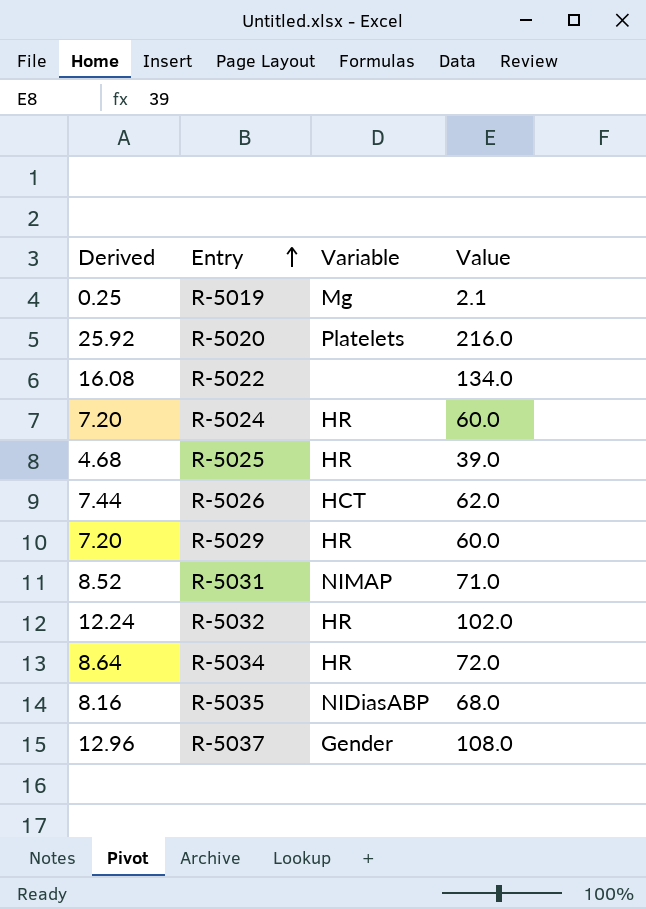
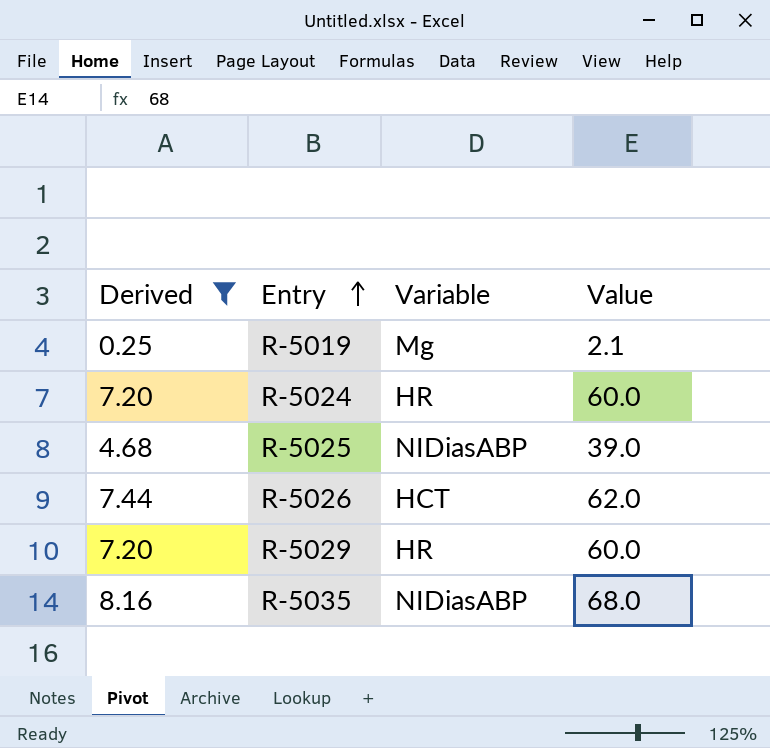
filter: none -> Derived <= 8.16
R-5025 | Variable: HR -> NIDiasABP

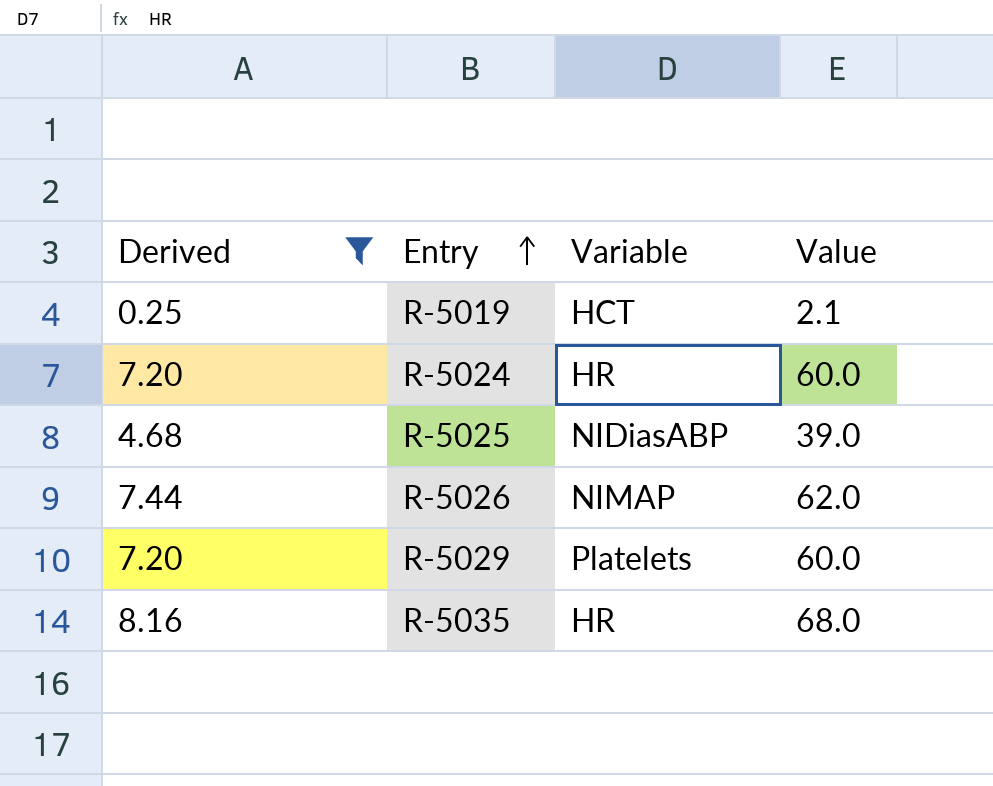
R-5019 | Variable: Mg -> HCT
R-5026 | Variable: HCT -> NIMAP
R-5029 | Variable: HR -> Platelets
R-5035 | Variable: NIDiasABP -> HR

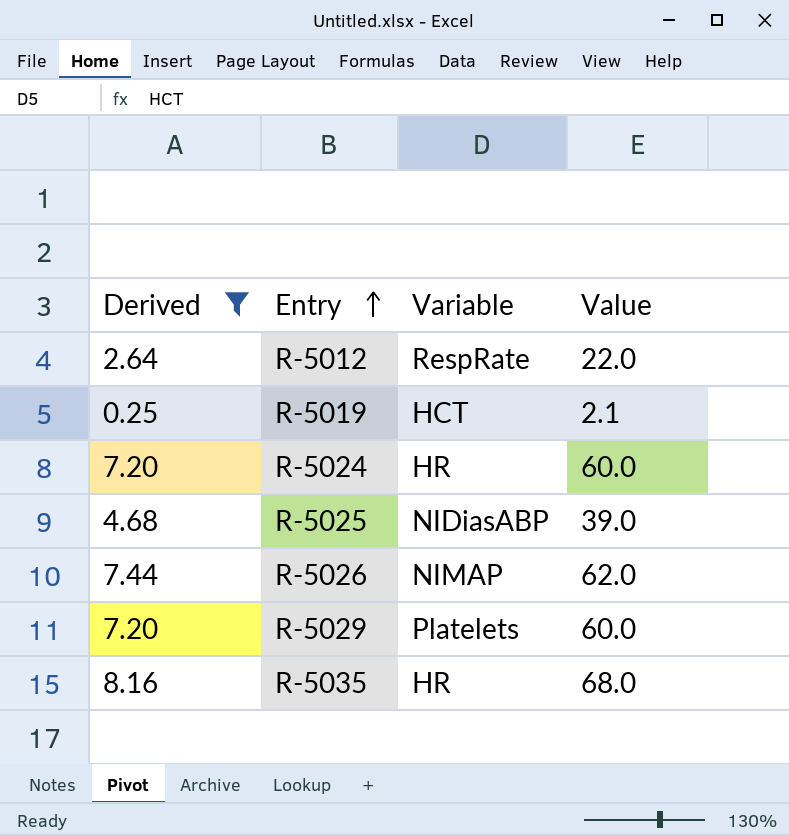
row R-5012: none -> 2.64 | RespRate | 22.0

